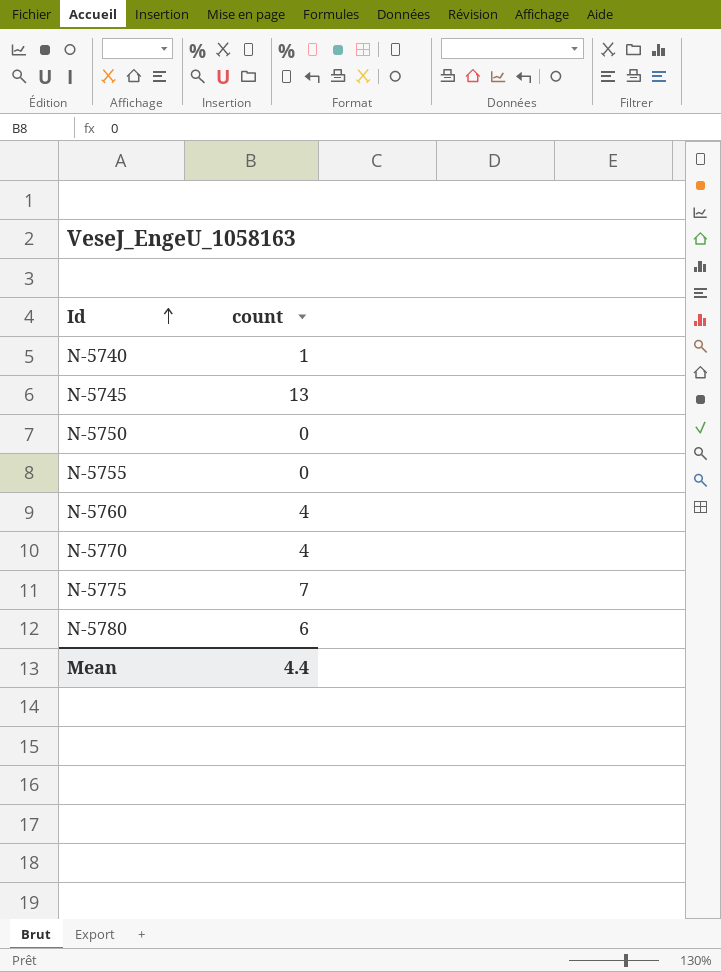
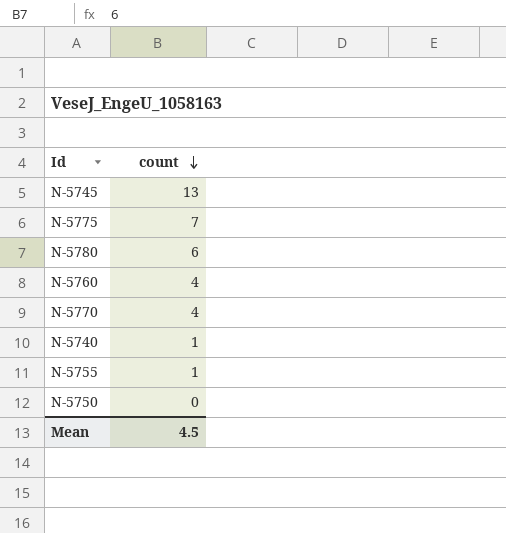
row order: Id ascending -> count descending
N-5755 | count: 0 -> 1
Mean | count: 4.4 -> 4.5

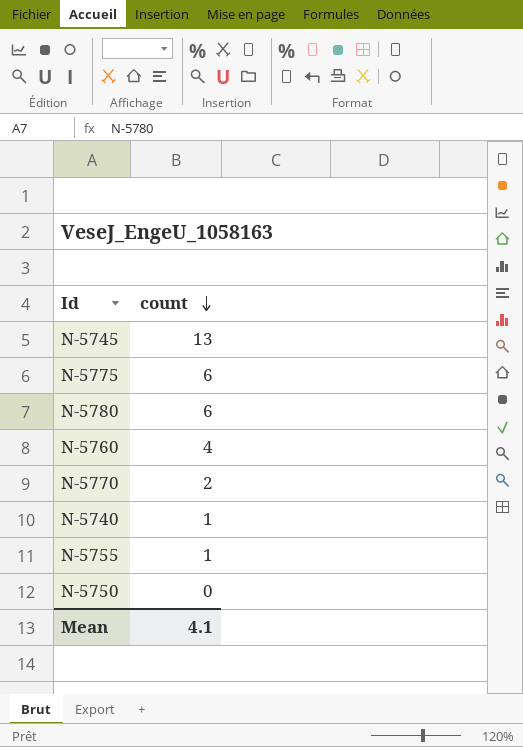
N-5775 | count: 7 -> 6
N-5770 | count: 4 -> 2
Mean | count: 4.5 -> 4.1

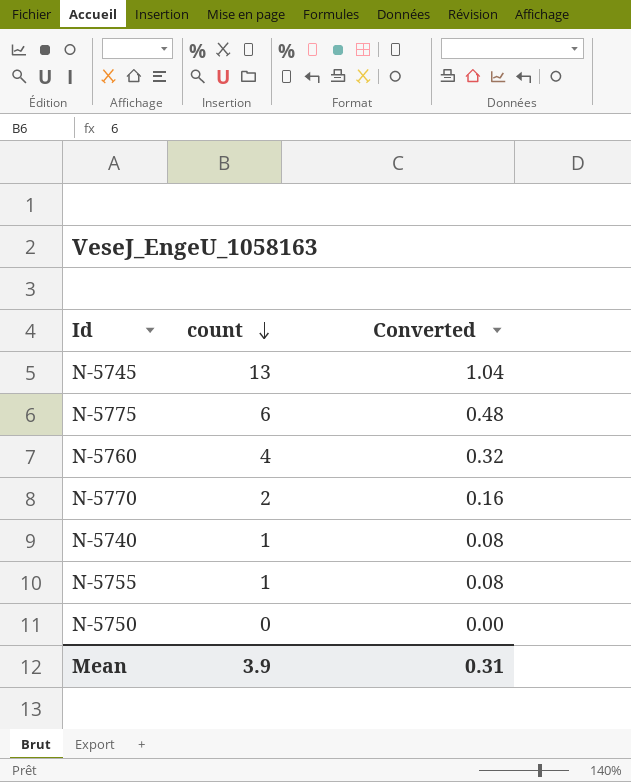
column Converted | formula: none -> [count] * 0.08
row N-5780: 6 -> none
Mean | count: 4.1 -> 3.9

